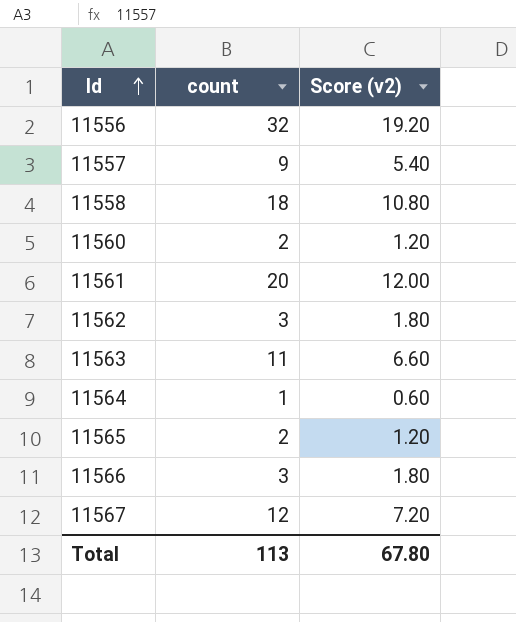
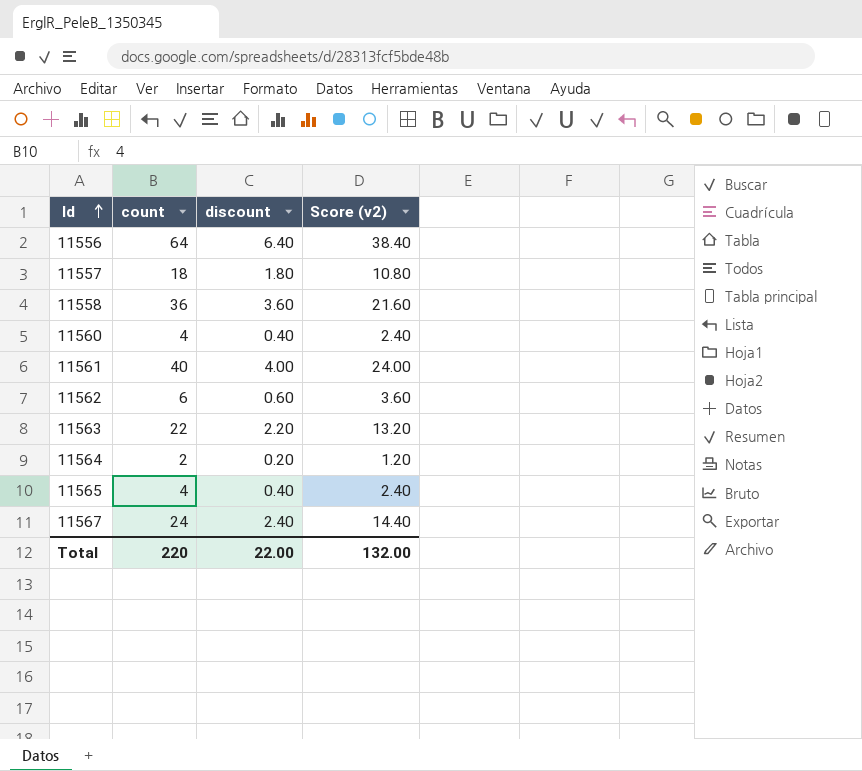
column discount | formula: none -> [count] * 0.1
row 11566: 3 | 1.80 -> none
11556 | count: 32 -> 64
11556 | Score (v2): 19.20 -> 38.40
11557 | count: 9 -> 18
11557 | Score (v2): 5.40 -> 10.80
11558 | count: 18 -> 36
11558 | Score (v2): 10.80 -> 21.60
11560 | count: 2 -> 4
11560 | Score (v2): 1.20 -> 2.40
11561 | count: 20 -> 40
11561 | Score (v2): 12.00 -> 24.00
11562 | count: 3 -> 6
11562 | Score (v2): 1.80 -> 3.60
11563 | count: 11 -> 22
11563 | Score (v2): 6.60 -> 13.20
11564 | count: 1 -> 2
11564 | Score (v2): 0.60 -> 1.20
11565 | count: 2 -> 4
11565 | Score (v2): 1.20 -> 2.40
11567 | count: 12 -> 24
11567 | Score (v2): 7.20 -> 14.40
Total | count: 113 -> 220
Total | Score (v2): 67.80 -> 132.00

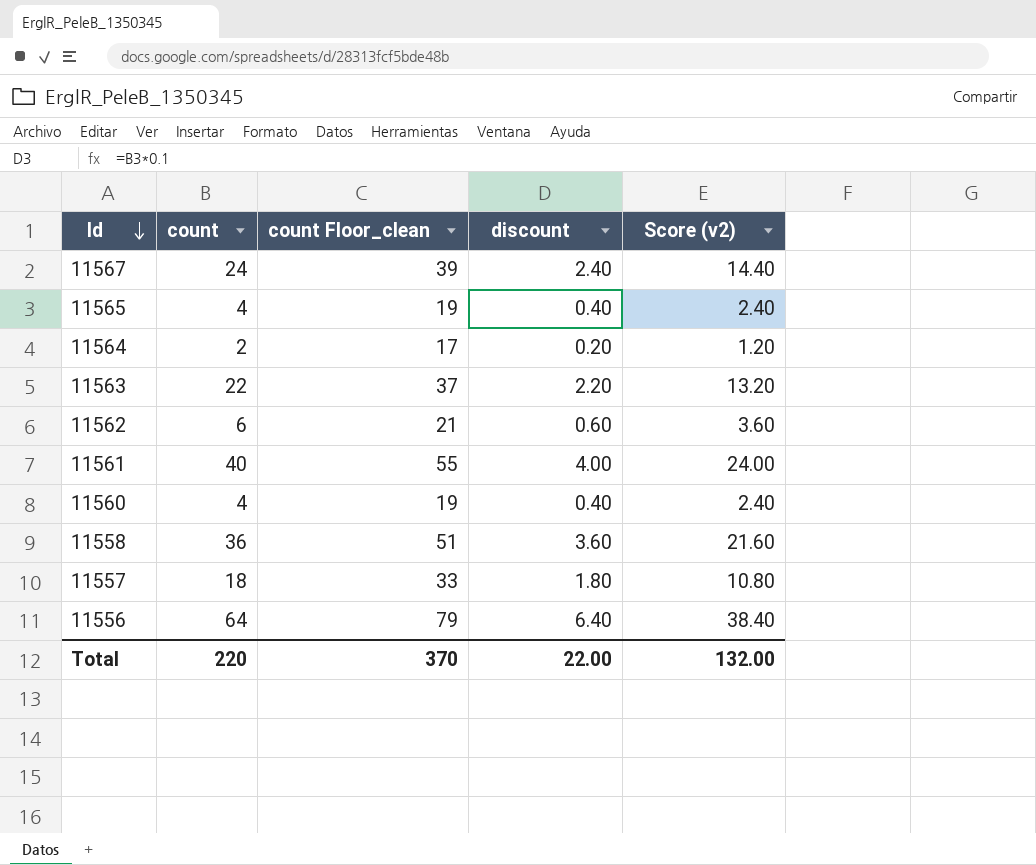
row order: Id ascending -> Id descending
column count Floor_clean | formula: none -> [count] + 15

